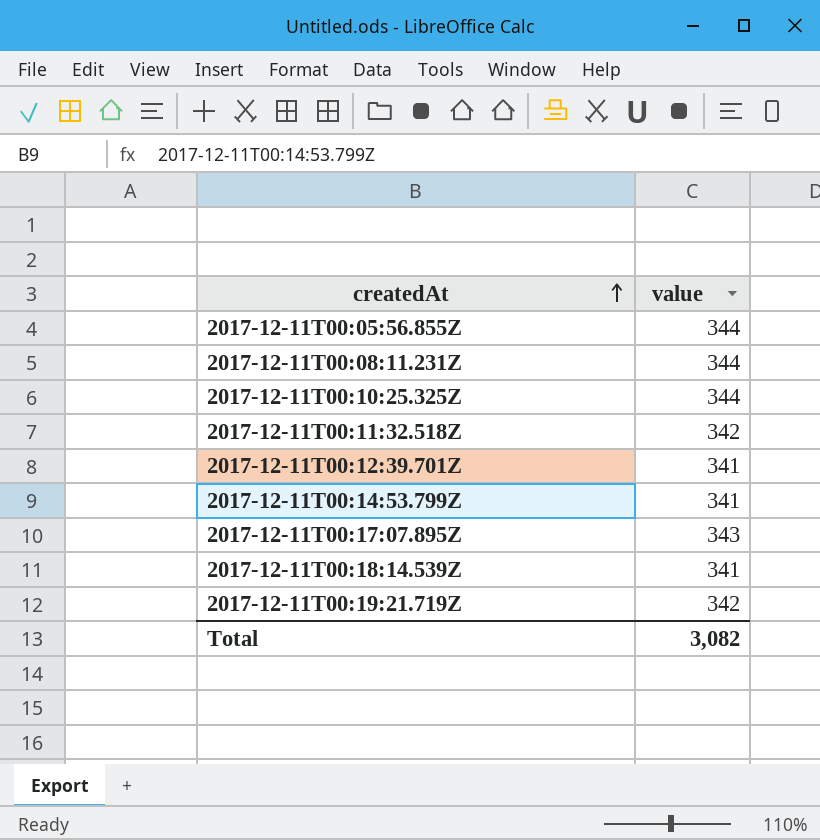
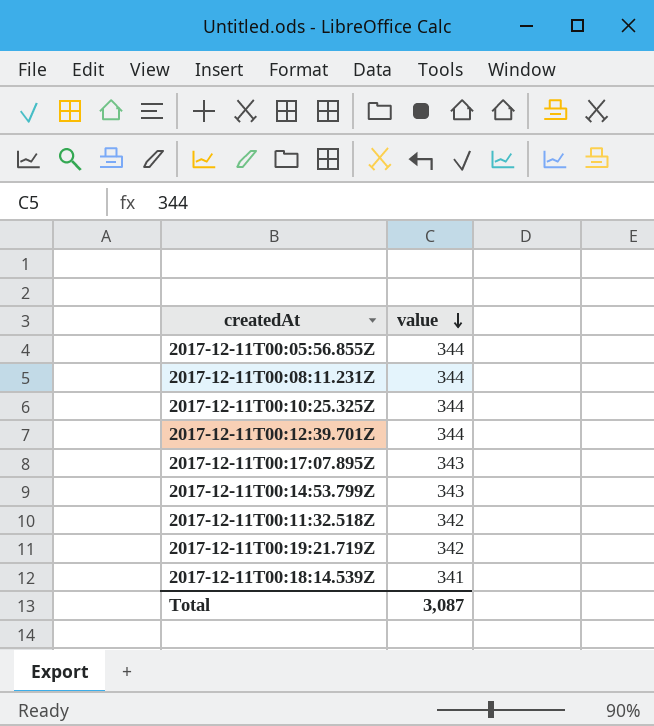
row order: createdAt ascending -> value descending
2017-12-11T00:12:39.701Z | value: 341 -> 344
2017-12-11T00:14:53.799Z | value: 341 -> 343
Total | value: 3,082 -> 3,087

